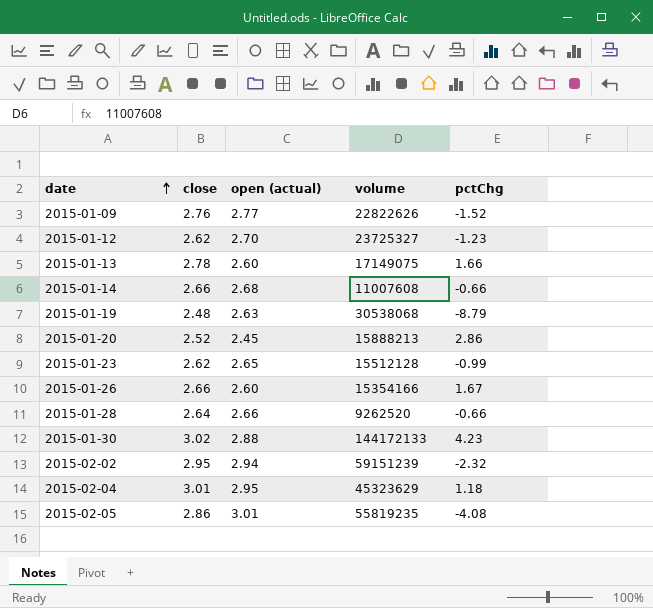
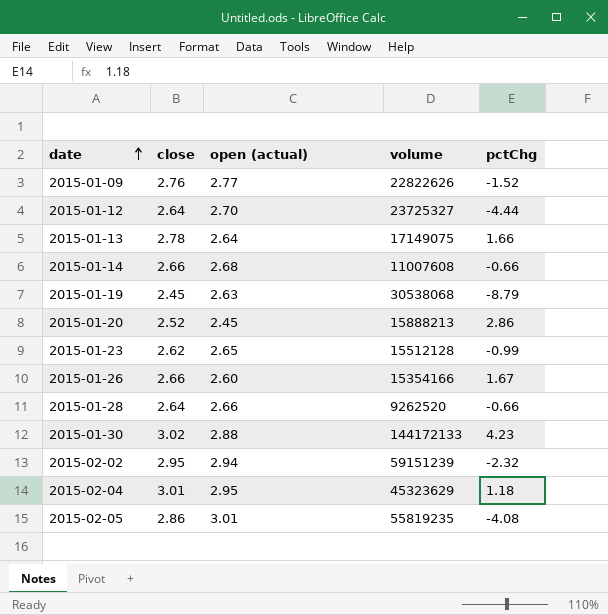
2015-01-12 | close: 2.62 -> 2.64
2015-01-12 | pctChg: -1.23 -> -4.44
2015-01-13 | open (actual): 2.60 -> 2.64
2015-01-19 | close: 2.48 -> 2.45

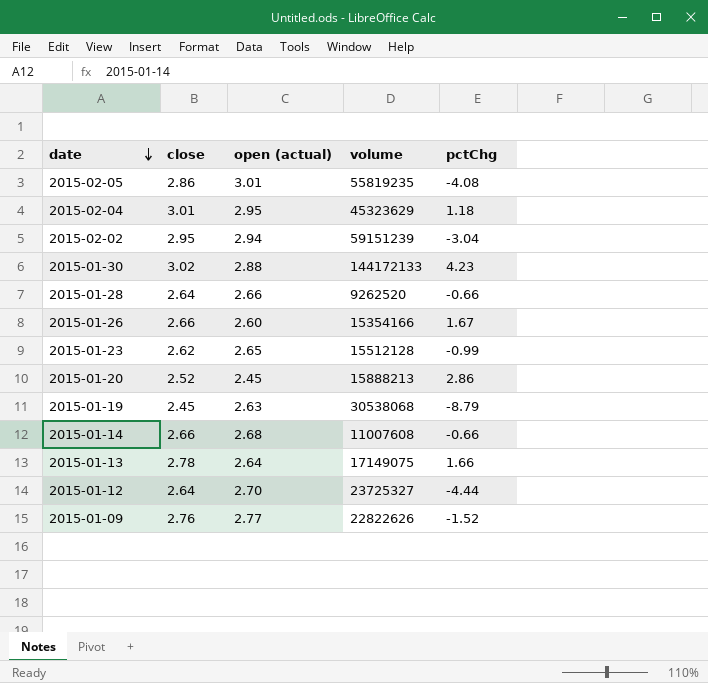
row order: date ascending -> date descending
2015-02-02 | pctChg: -2.32 -> -3.04

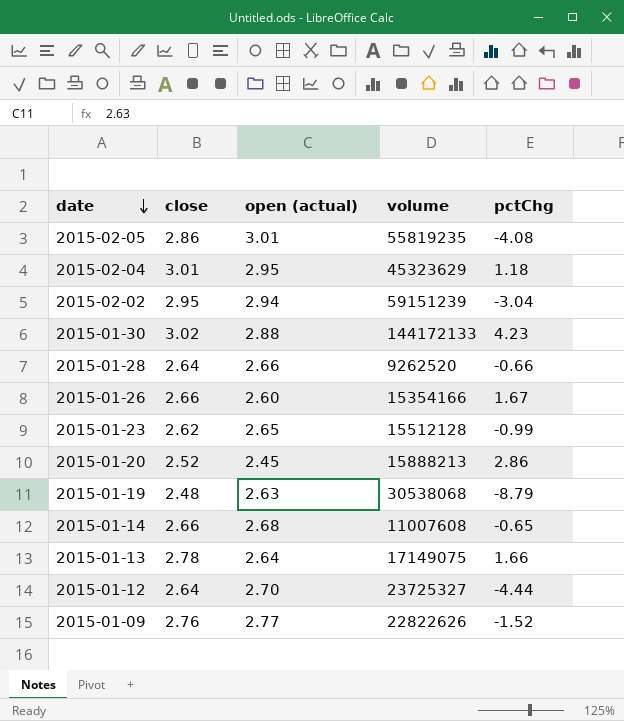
2015-01-19 | close: 2.45 -> 2.48
2015-01-14 | pctChg: -0.66 -> -0.65

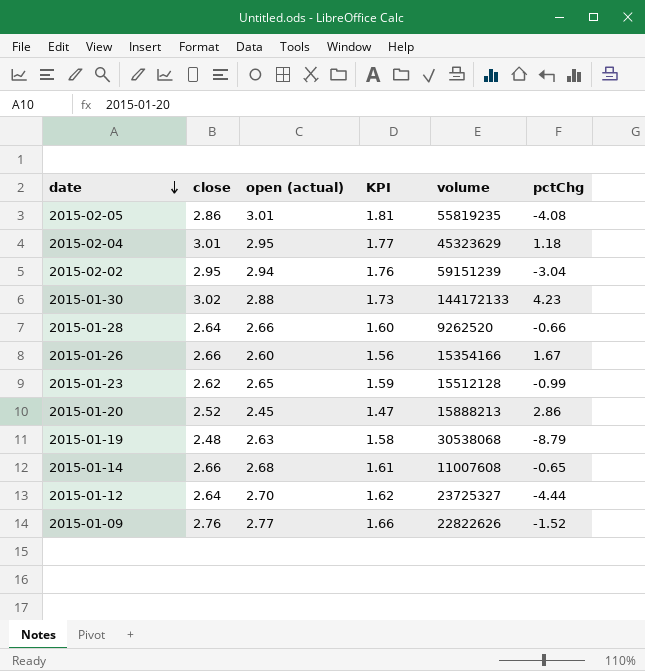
column KPI | formula: none -> [open (actual)] * 0.6
row 2015-01-13: 2.78 | 2.64 | 17149075 | 1.66 -> none

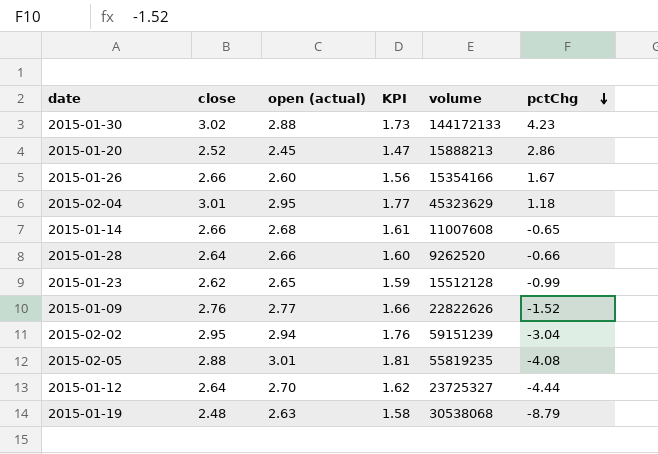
row order: date descending -> pctChg descending
2015-02-05 | close: 2.86 -> 2.88

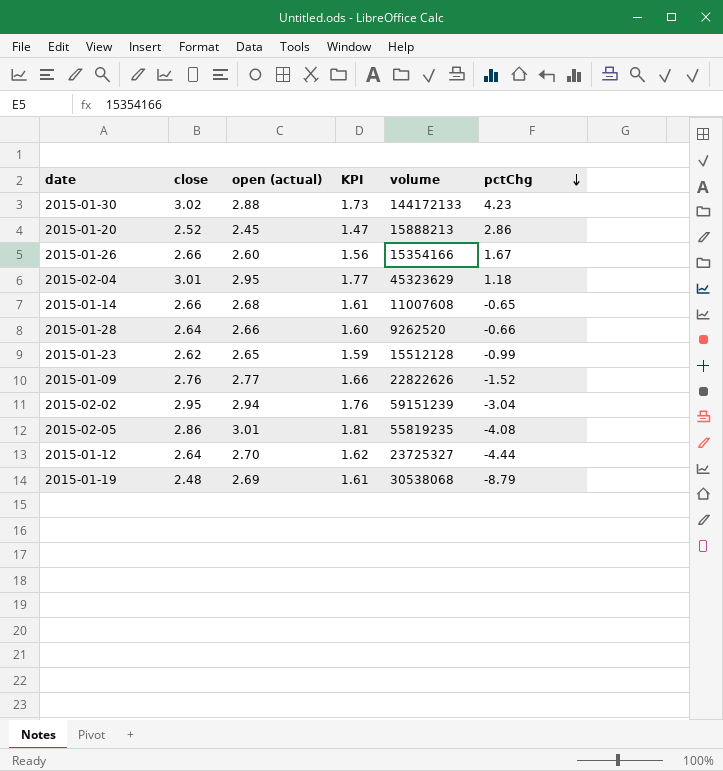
2015-02-05 | close: 2.88 -> 2.86
2015-01-19 | open (actual): 2.63 -> 2.69
2015-01-19 | KPI: 1.58 -> 1.61

